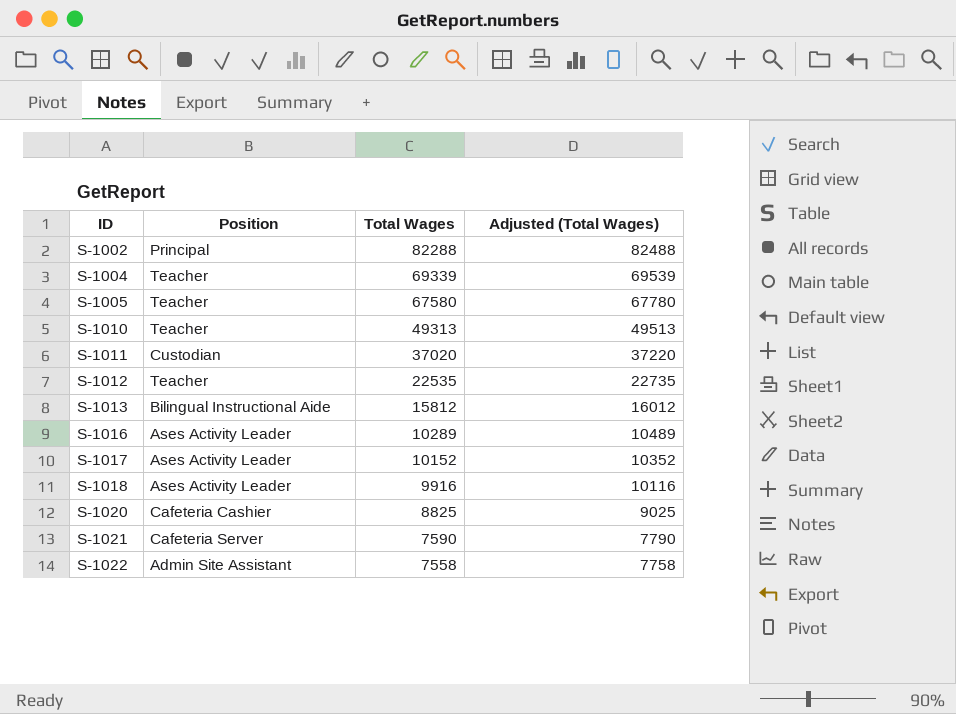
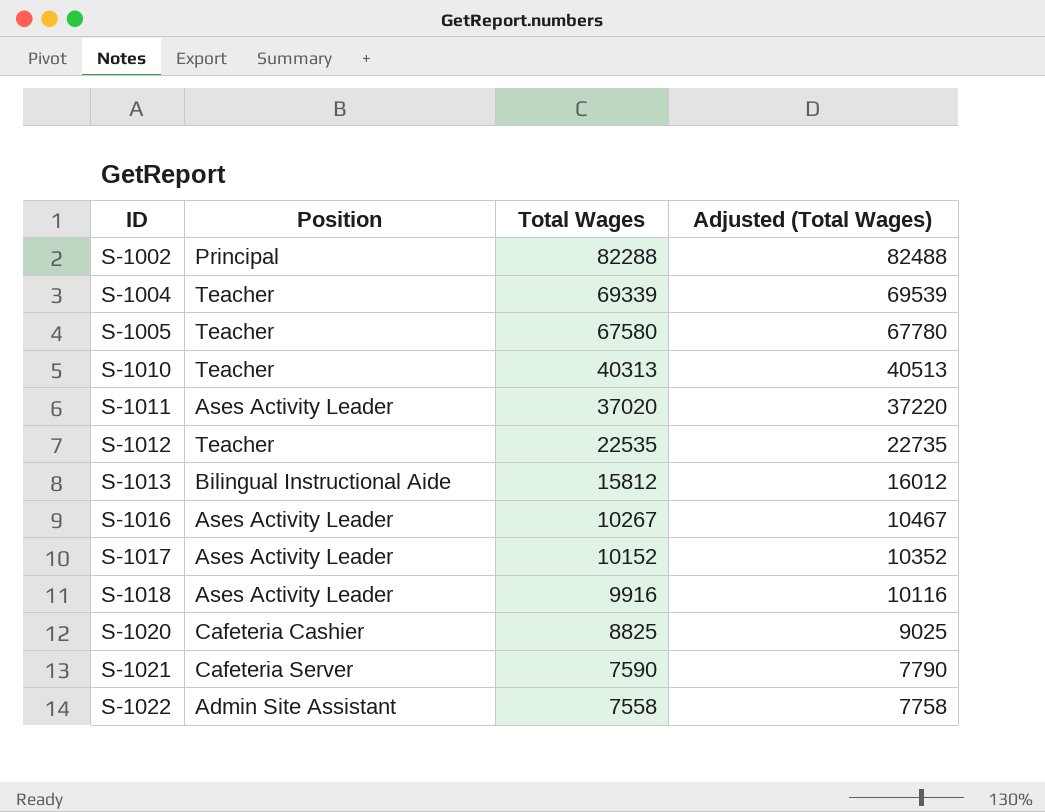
S-1010 | Total Wages: 49313 -> 40313
S-1010 | Adjusted (Total Wages): 49513 -> 40513
S-1011 | Position: Custodian -> Ases Activity Leader
S-1016 | Total Wages: 10289 -> 10267
S-1016 | Adjusted (Total Wages): 10489 -> 10467

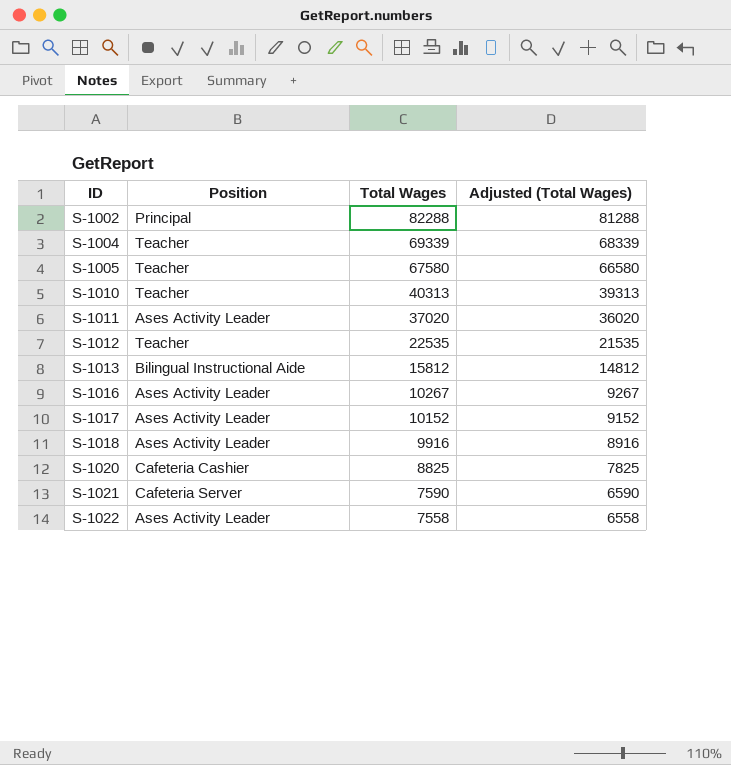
column Adjusted (Total Wages) | formula: [Total Wages] + 200 -> [Total Wages] - 1000
S-1022 | Position: Admin Site Assistant -> Ases Activity Leader

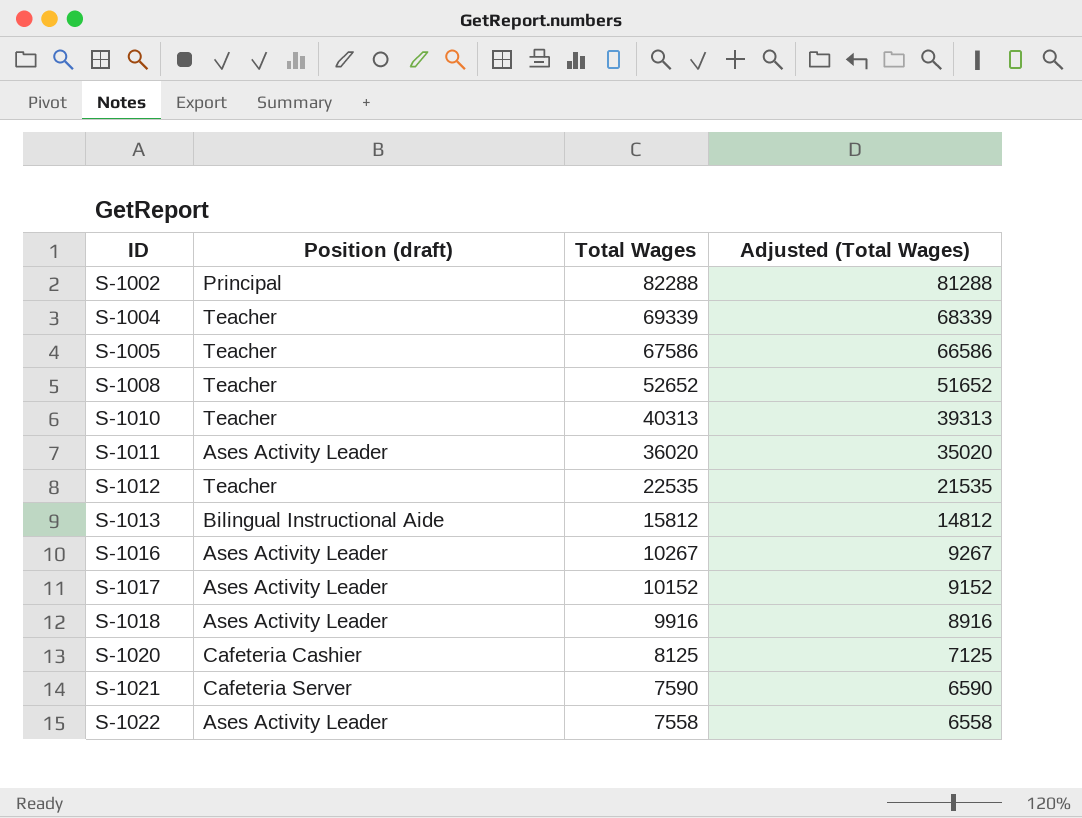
column name: Position -> Position (draft)
S-1005 | Total Wages: 67580 -> 67586
S-1005 | Adjusted (Total Wages): 66580 -> 66586
row S-1008: none -> Teacher | 52652 | 51652
S-1011 | Total Wages: 37020 -> 36020
S-1011 | Adjusted (Total Wages): 36020 -> 35020
S-1020 | Total Wages: 8825 -> 8125
S-1020 | Adjusted (Total Wages): 7825 -> 7125

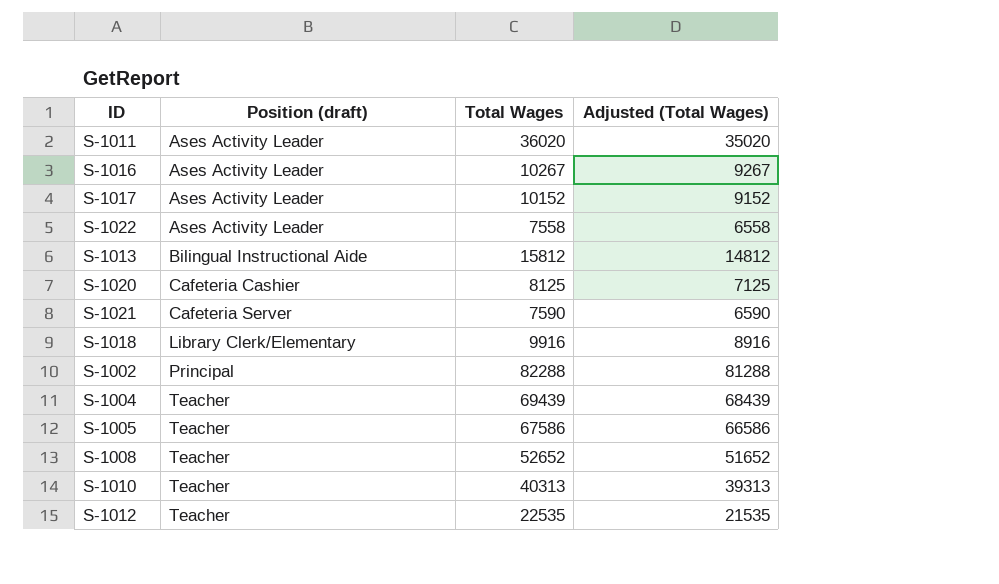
row order: ID ascending -> Position (draft) ascending
S-1018 | Position (draft): Ases Activity Leader -> Library Clerk/Elementary
S-1004 | Total Wages: 69339 -> 69439
S-1004 | Adjusted (Total Wages): 68339 -> 68439

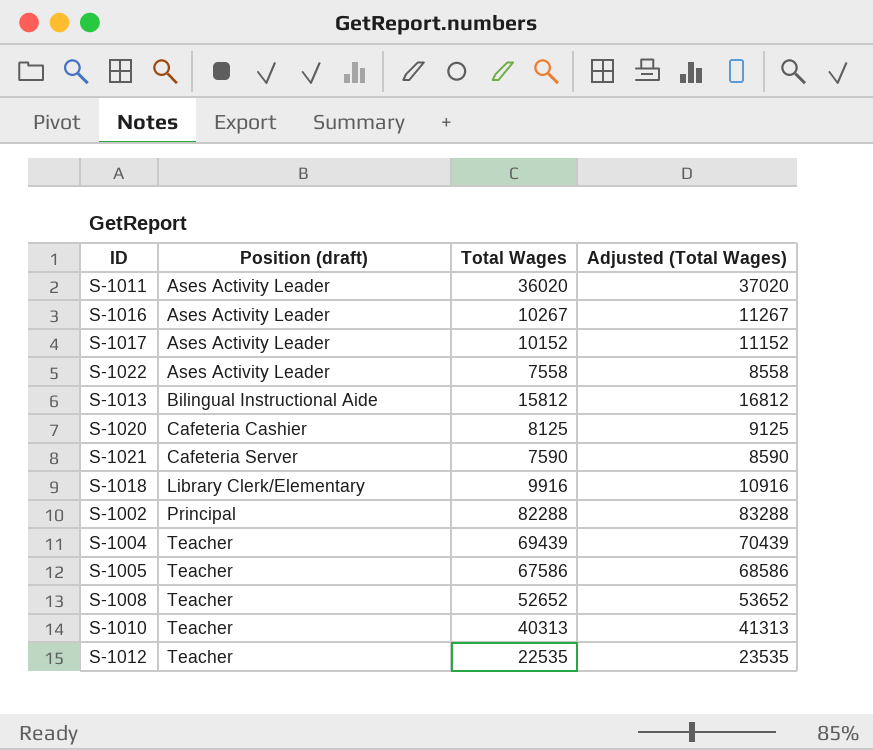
column Adjusted (Total Wages) | formula: [Total Wages] - 1000 -> [Total Wages] + 1000

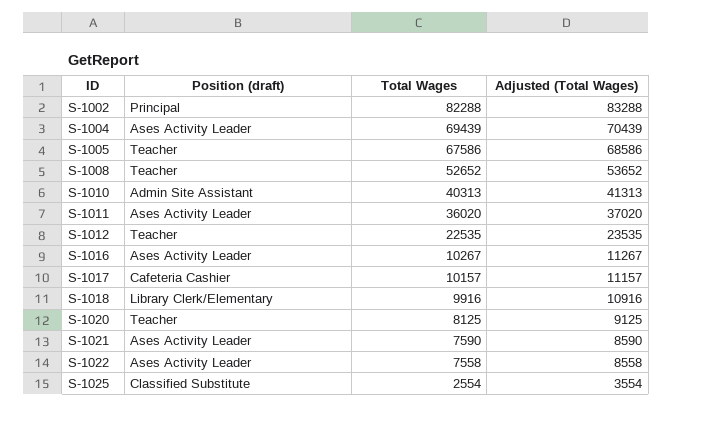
row order: Position (draft) ascending -> ID ascending
row S-1013: Bilingual Instructional Aide | 15812 | 16812 -> none
S-1004 | Position (draft): Teacher -> Ases Activity Leader
S-1010 | Position (draft): Teacher -> Admin Site Assistant
S-1017 | Position (draft): Ases Activity Leader -> Cafeteria Cashier
S-1017 | Total Wages: 10152 -> 10157
S-1017 | Adjusted (Total Wages): 11152 -> 11157
S-1020 | Position (draft): Cafeteria Cashier -> Teacher
S-1021 | Position (draft): Cafeteria Server -> Ases Activity Leader
row S-1025: none -> Classified Substitute | 2554 | 3554

